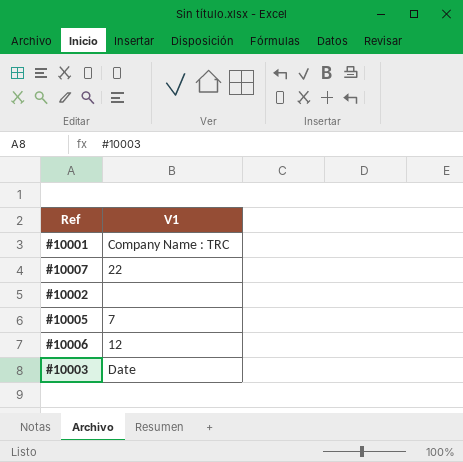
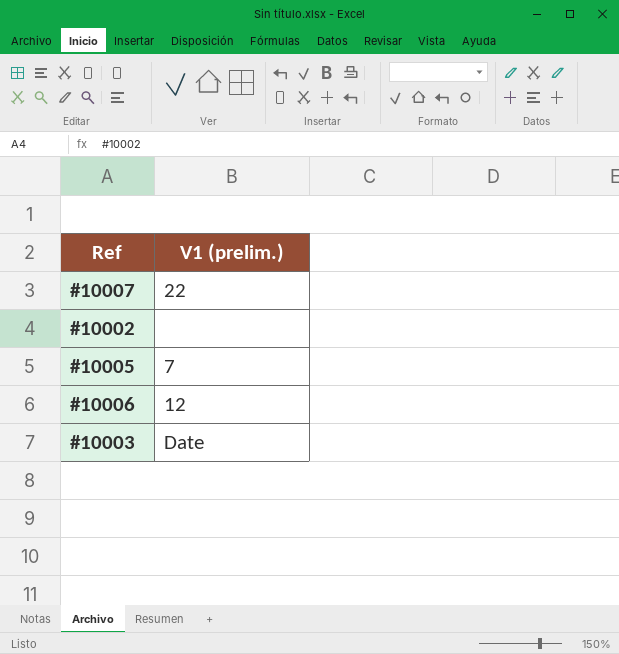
column name: V1 -> V1 (prelim.)
row #10001: Company Name : TRC -> none

